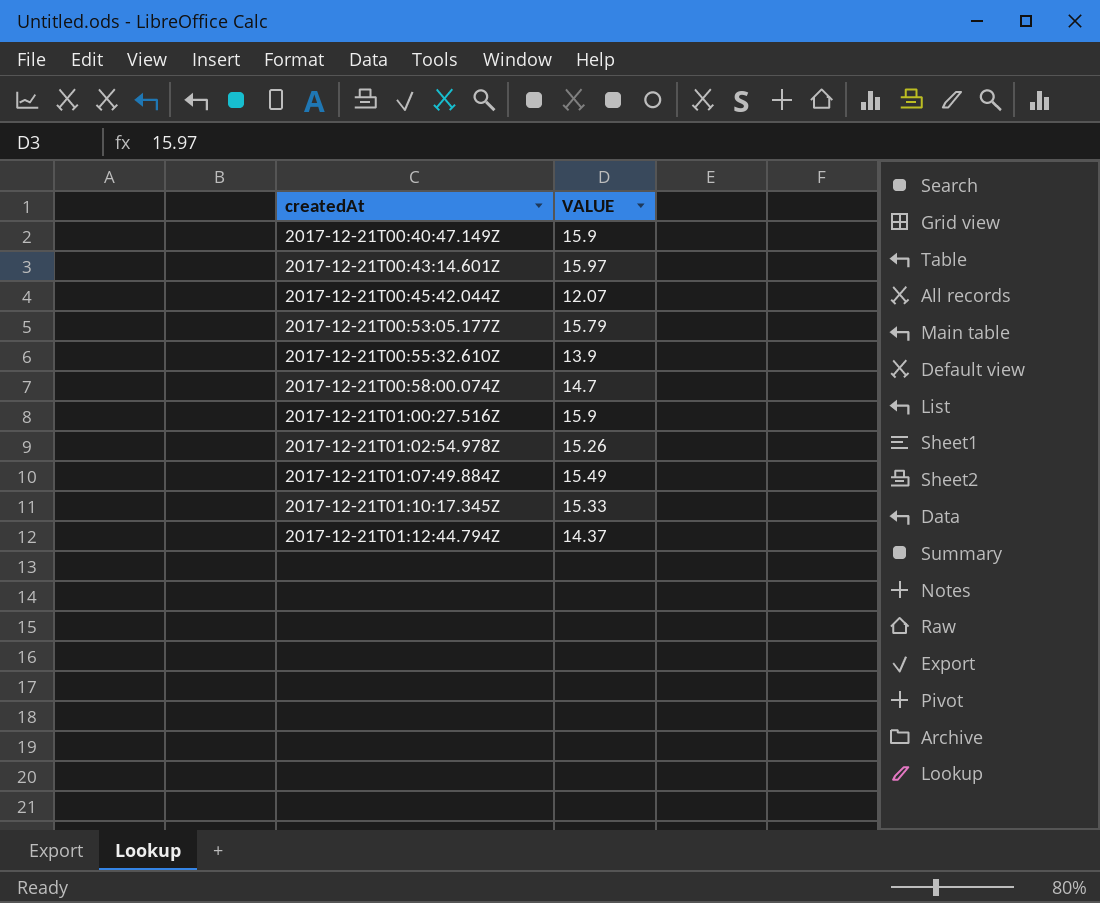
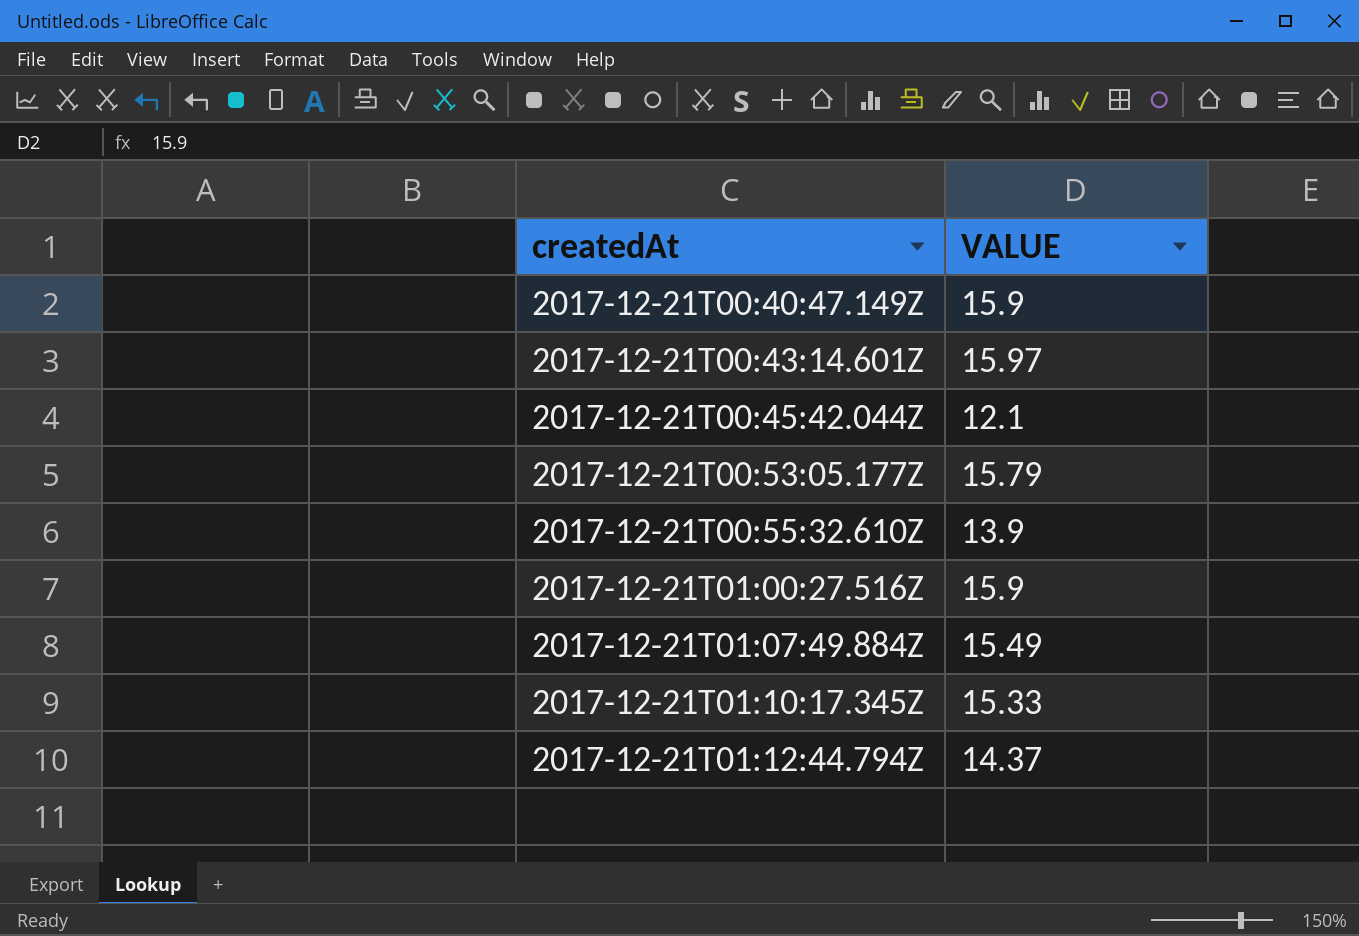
row 2017-12-21T00:58:00.074Z: 14.7 -> none
row 2017-12-21T01:02:54.978Z: 15.26 -> none
2017-12-21T00:45:42.044Z | VALUE: 12.07 -> 12.1

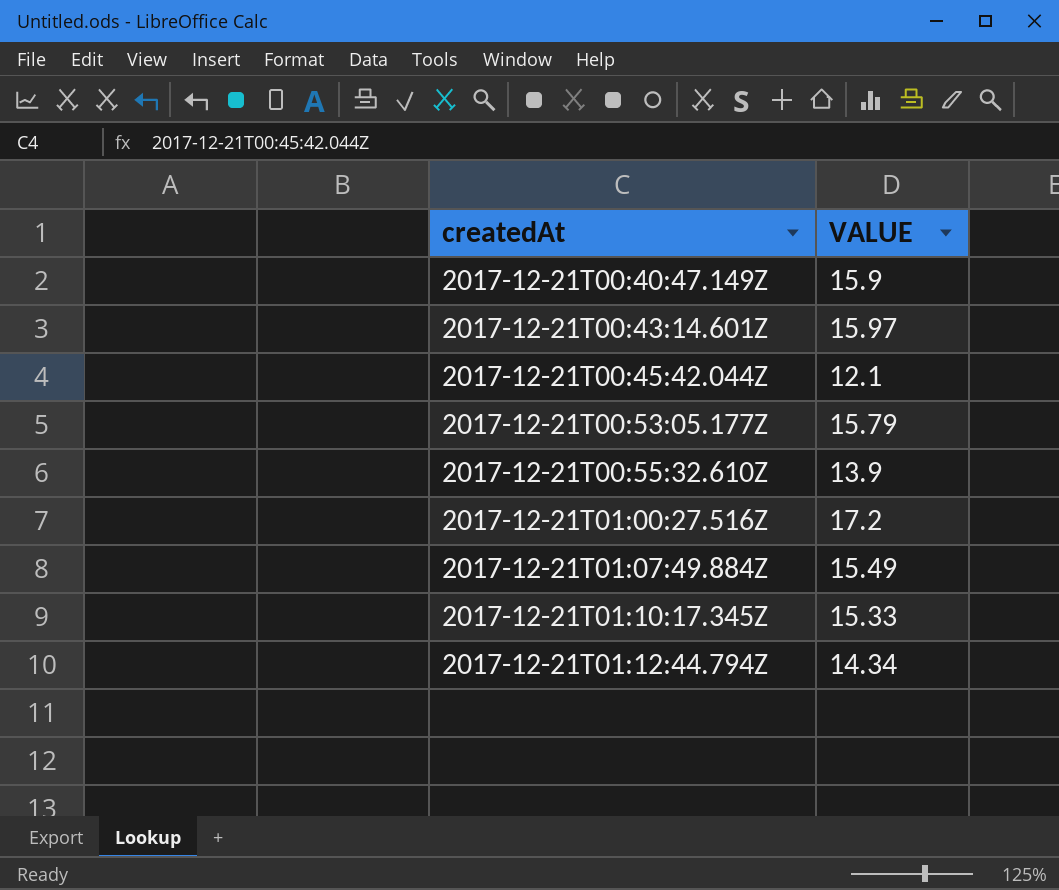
2017-12-21T01:00:27.516Z | VALUE: 15.9 -> 17.2
2017-12-21T01:12:44.794Z | VALUE: 14.37 -> 14.34

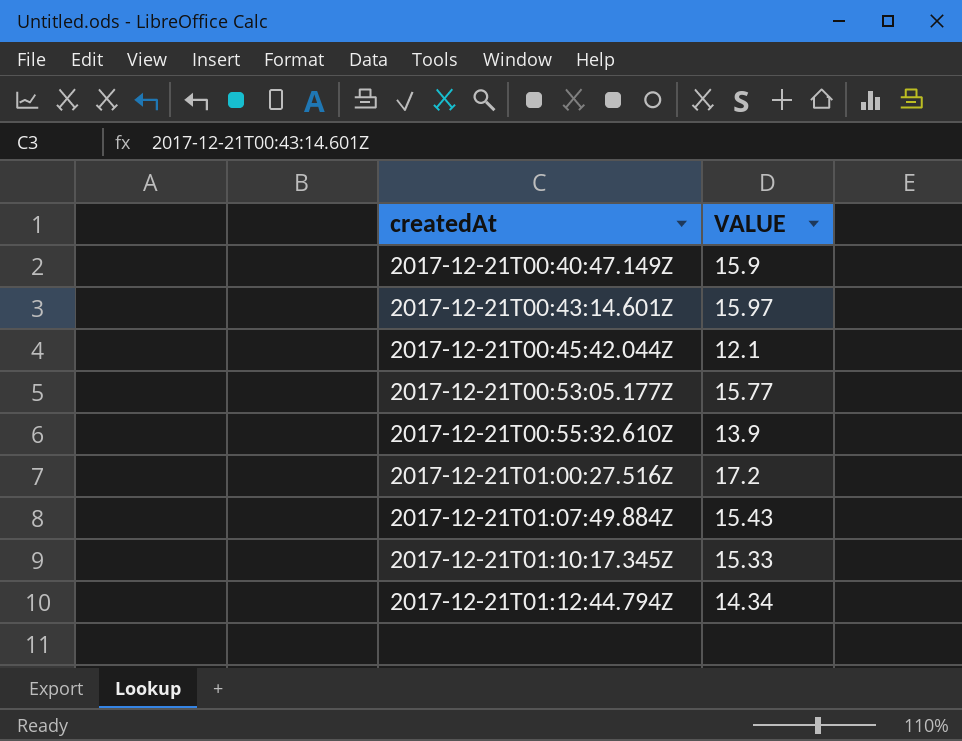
2017-12-21T00:53:05.177Z | VALUE: 15.79 -> 15.77
2017-12-21T01:07:49.884Z | VALUE: 15.49 -> 15.43

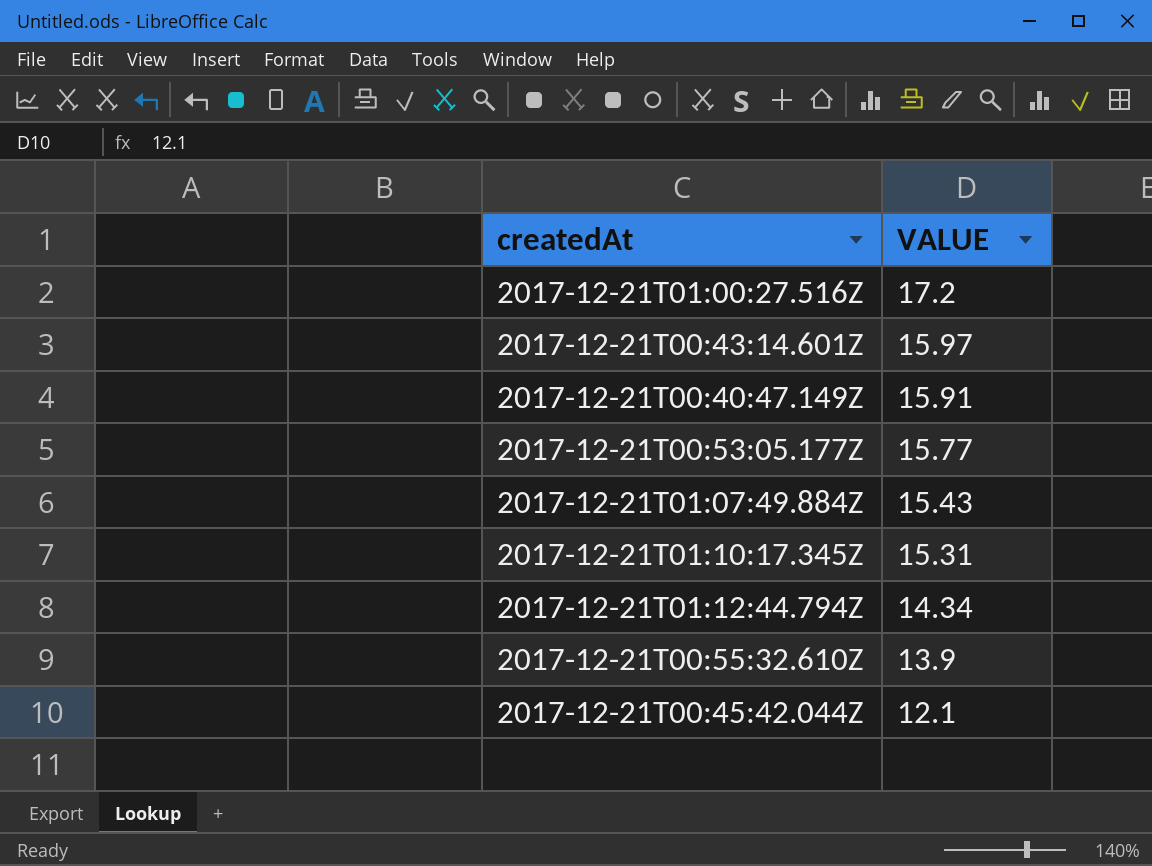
row order: createdAt ascending -> VALUE descending
2017-12-21T00:40:47.149Z | VALUE: 15.9 -> 15.91
2017-12-21T01:10:17.345Z | VALUE: 15.33 -> 15.31

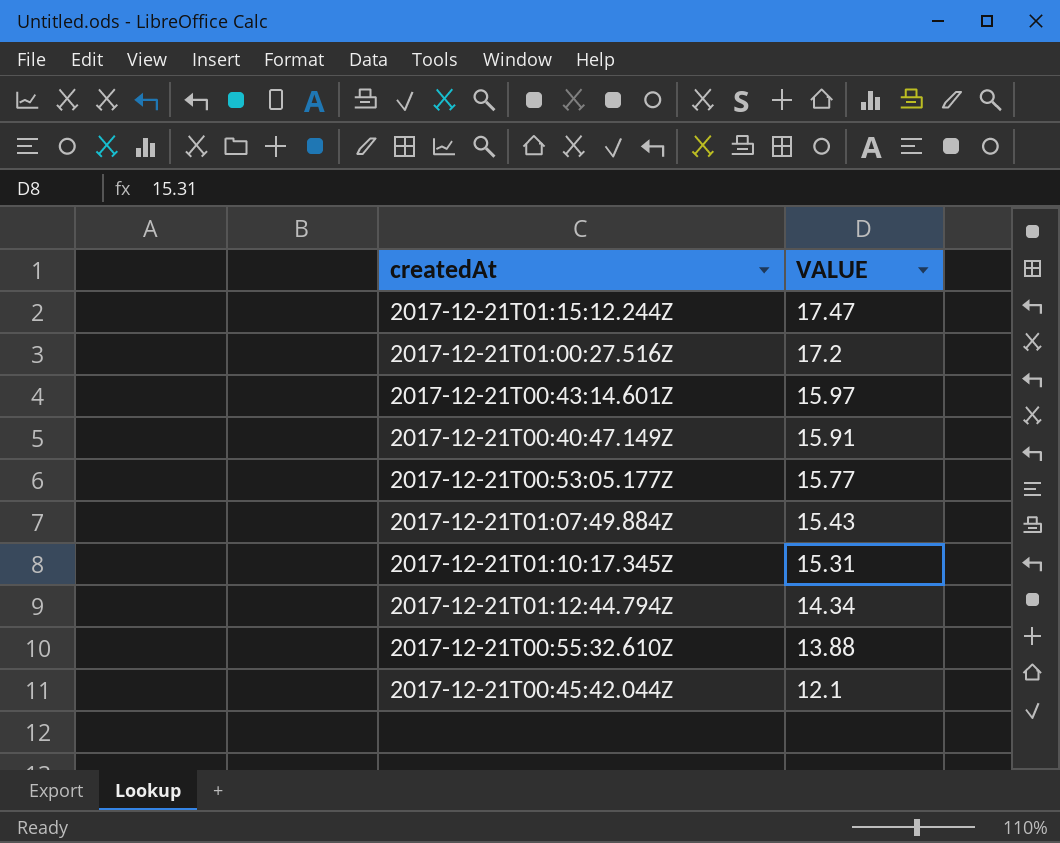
row 2017-12-21T01:15:12.244Z: none -> 17.47
2017-12-21T00:55:32.610Z | VALUE: 13.9 -> 13.88

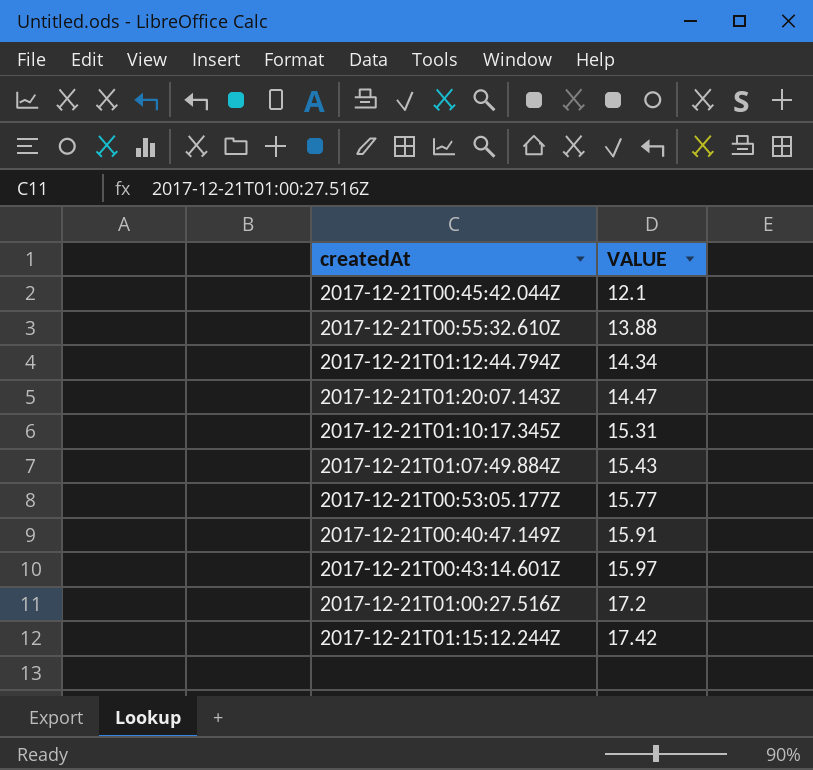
row order: VALUE descending -> VALUE ascending
row 2017-12-21T01:20:07.143Z: none -> 14.47
2017-12-21T01:15:12.244Z | VALUE: 17.47 -> 17.42

